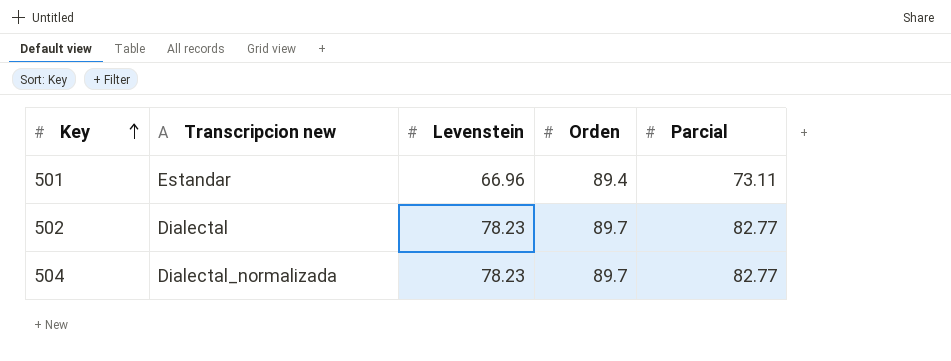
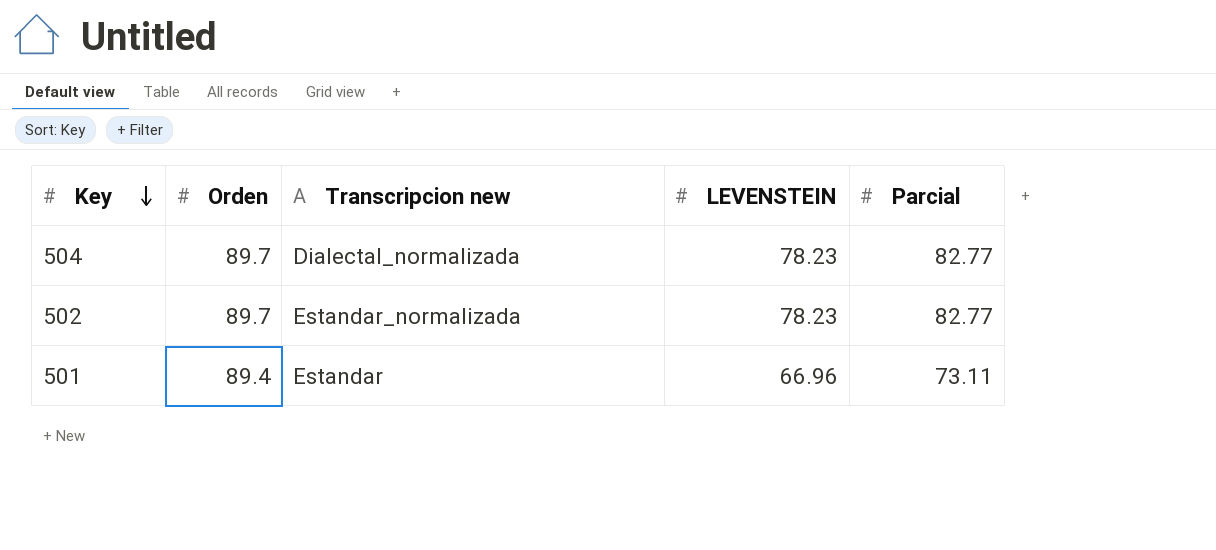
row order: Key ascending -> Key descending
column Orden | position: 4 -> 2
column name: Levenstein -> LEVENSTEIN
502 | Transcripcion new: Dialectal -> Estandar_normalizada

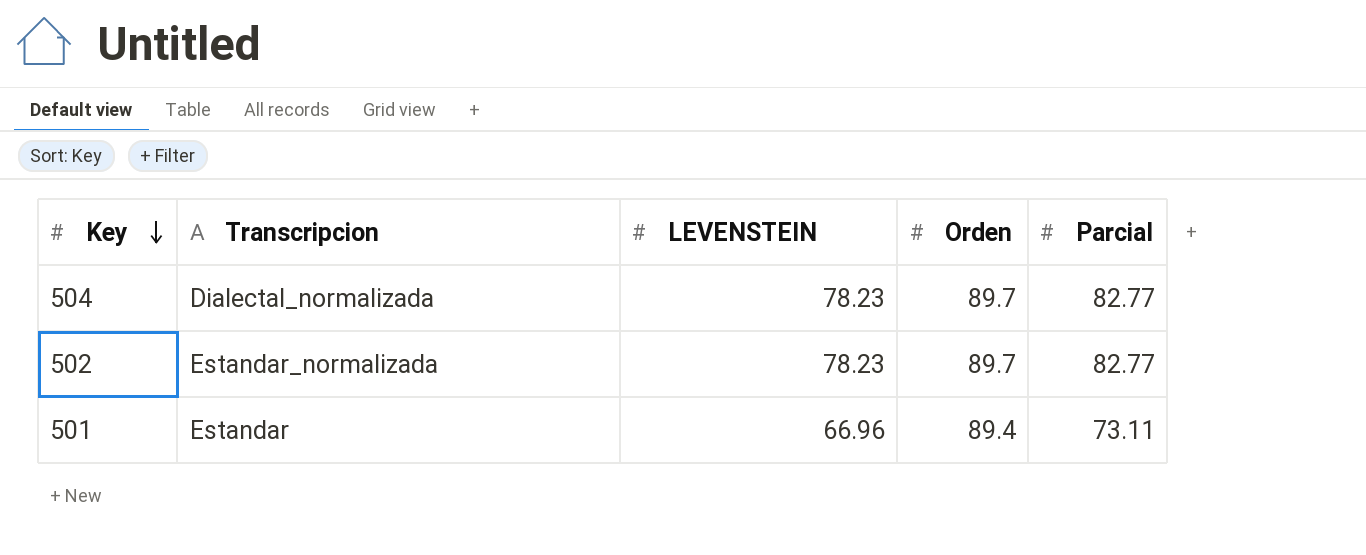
column name: Transcripcion new -> Transcripcion
column Orden | position: 2 -> 4

